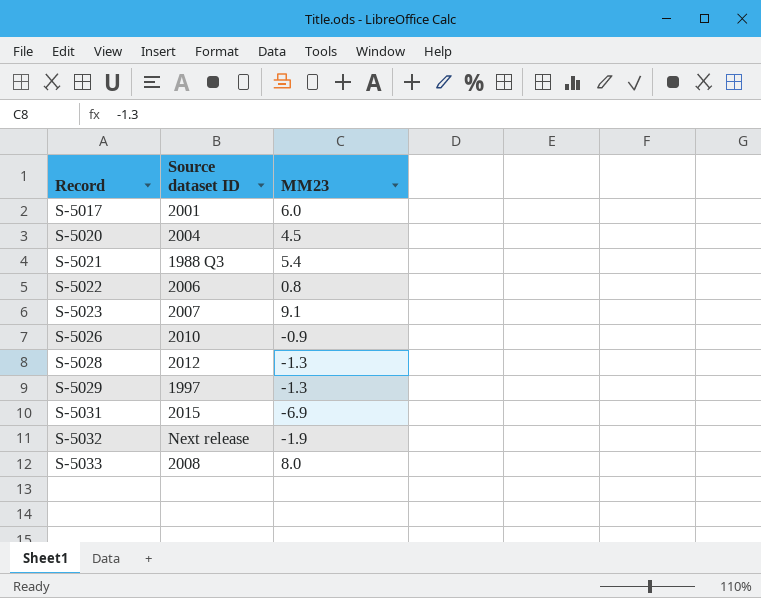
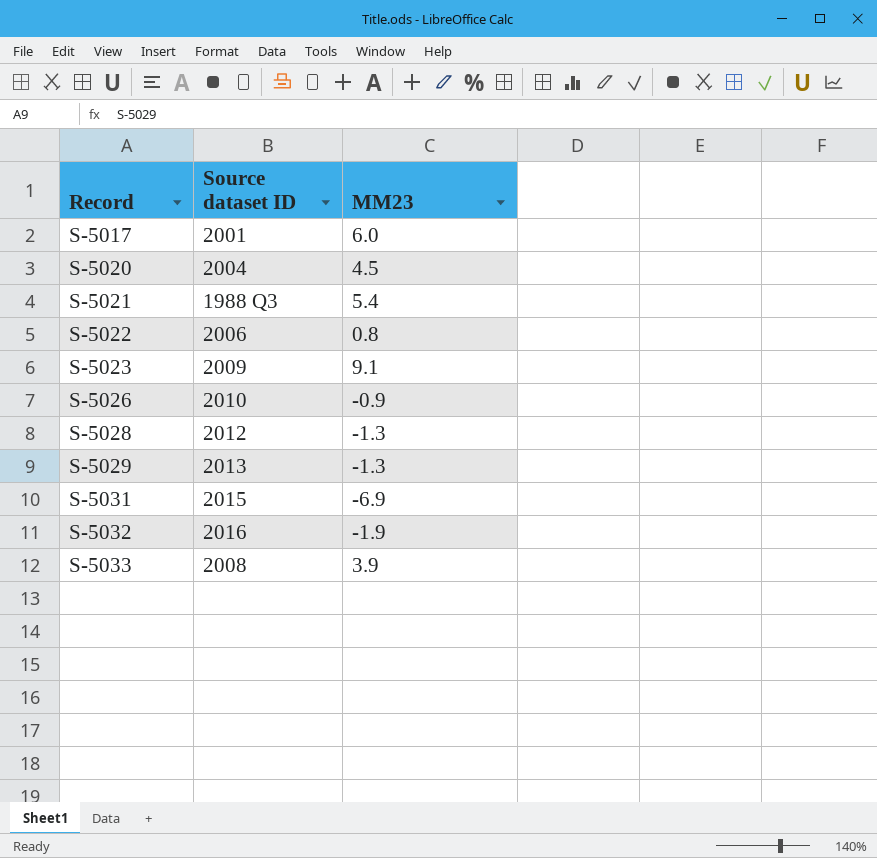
S-5023 | Source dataset ID: 2007 -> 2009
S-5029 | Source dataset ID: 1997 -> 2013
S-5032 | Source dataset ID: Next release -> 2016
S-5033 | MM23: 8.0 -> 3.9

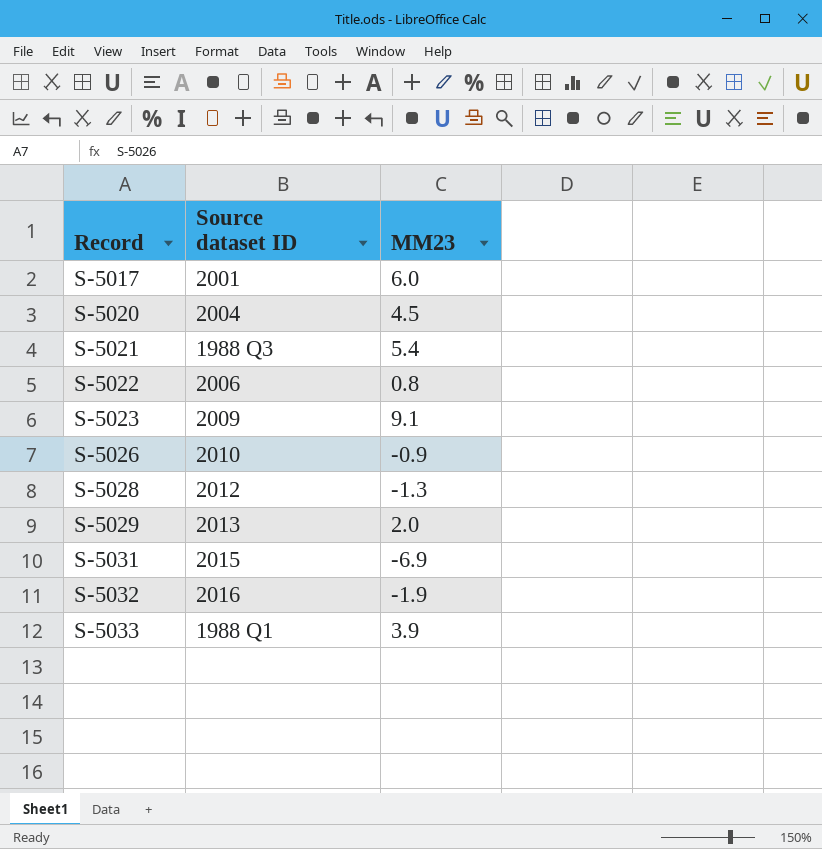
S-5029 | MM23: -1.3 -> 2.0
S-5033 | Source dataset ID: 2008 -> 1988 Q1

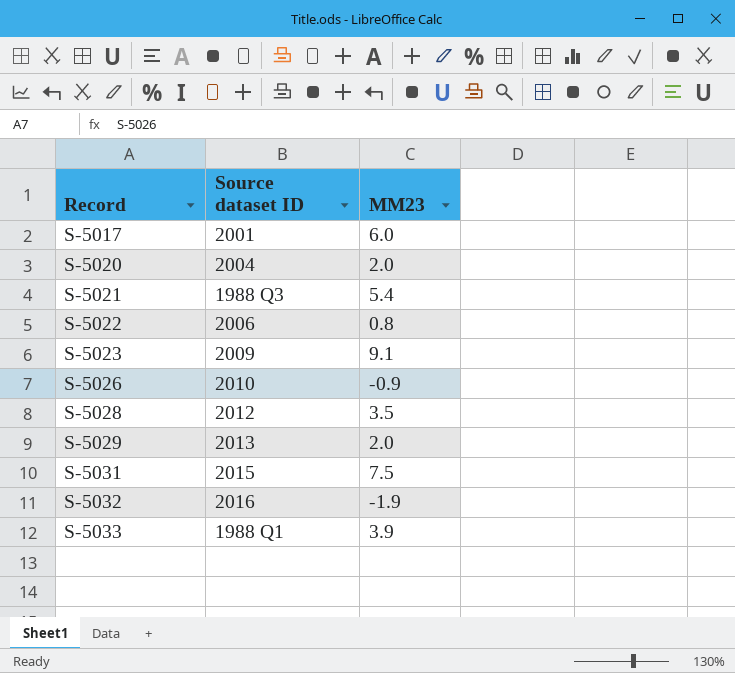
S-5020 | MM23: 4.5 -> 2.0
S-5028 | MM23: -1.3 -> 3.5
S-5031 | MM23: -6.9 -> 7.5

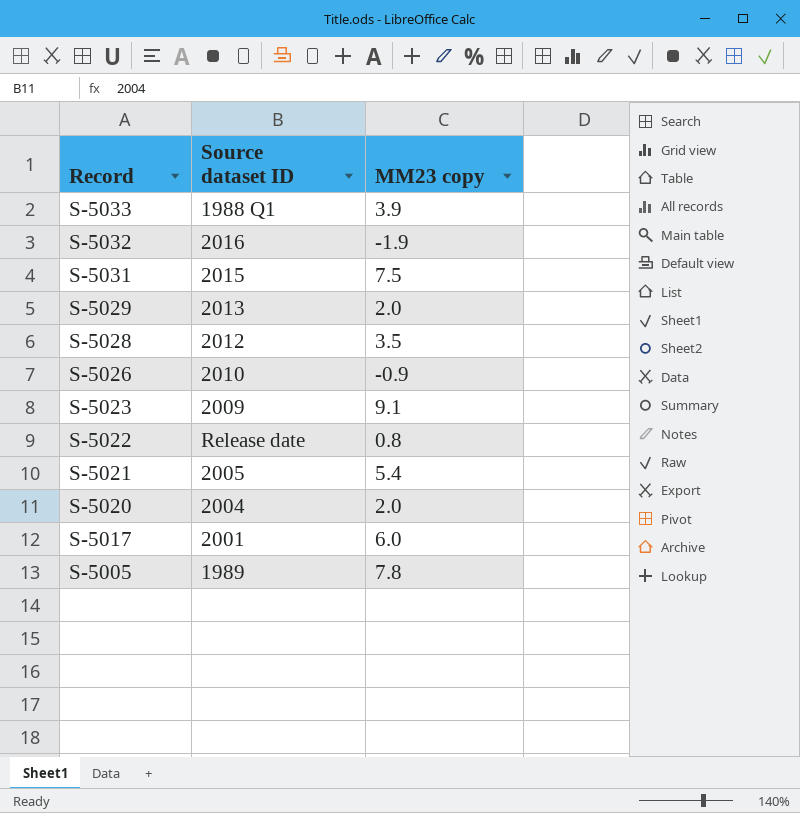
row order: Record ascending -> Record descending
column name: MM23 -> MM23 copy
S-5022 | Source dataset ID: 2006 -> Release date
S-5021 | Source dataset ID: 1988 Q3 -> 2005
row S-5005: none -> 1989 | 7.8

